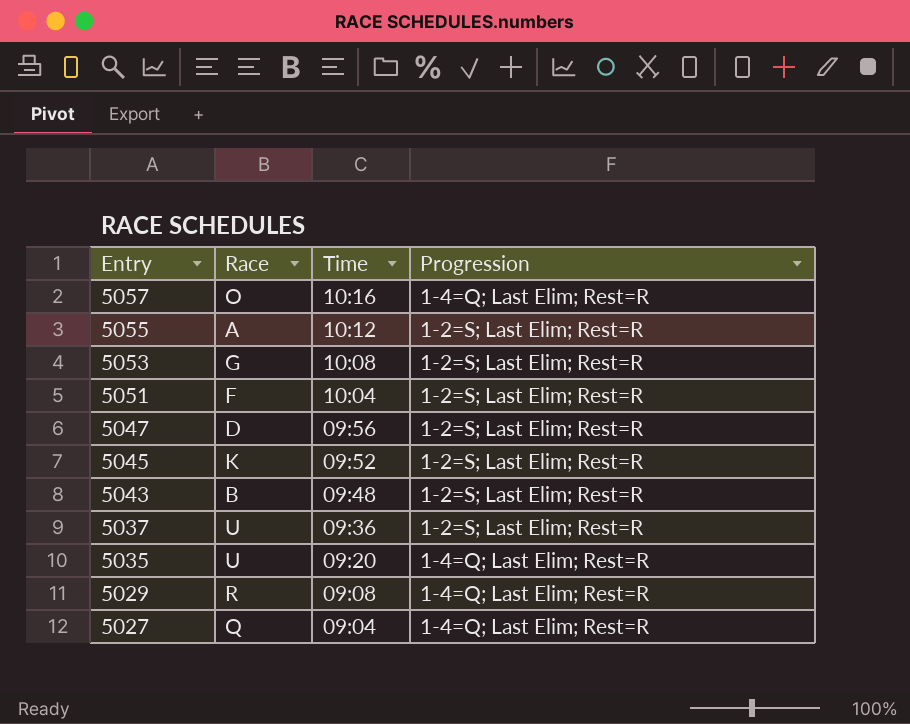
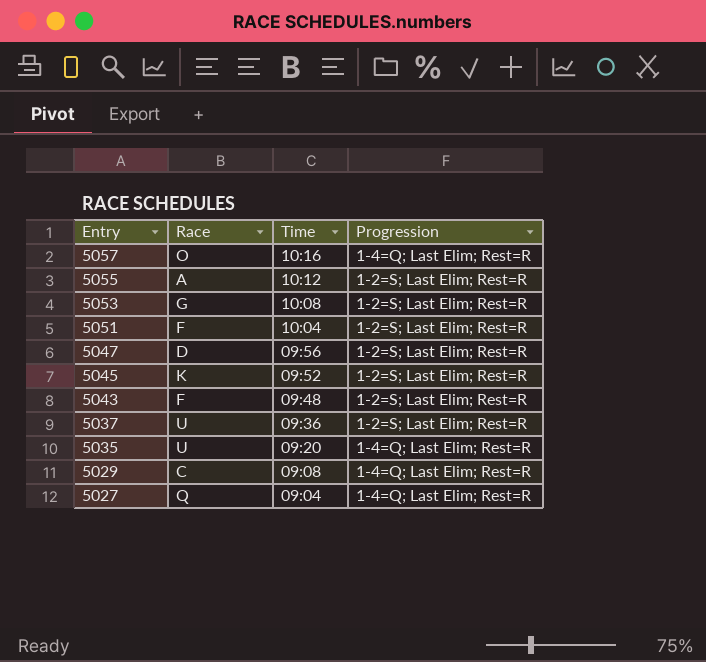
5043 | Race: B -> F
5029 | Race: R -> C

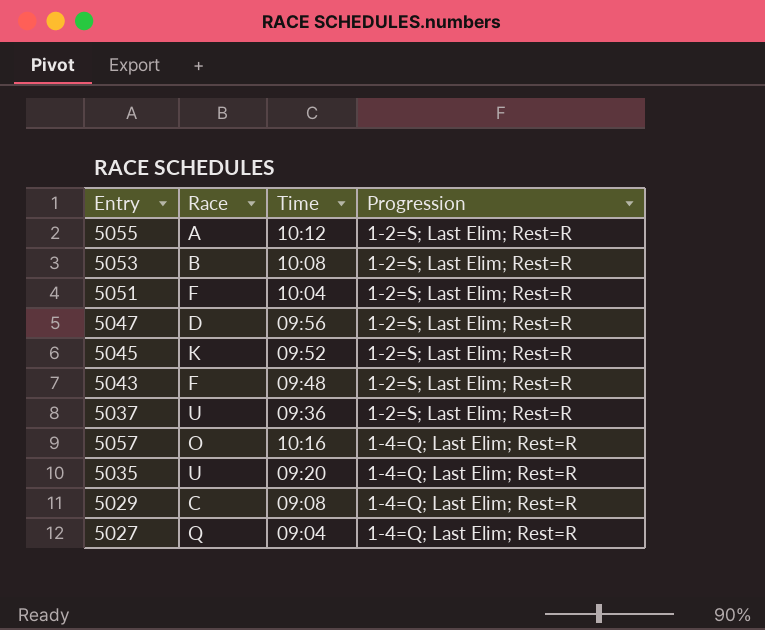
row order: Entry descending -> Progression ascending
5053 | Race: G -> B

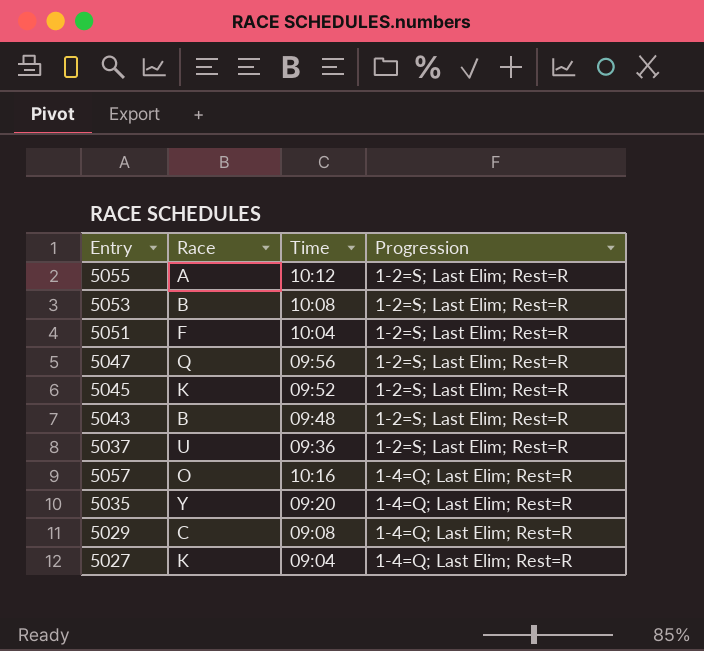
5047 | Race: D -> Q
5043 | Race: F -> B
5035 | Race: U -> Y
5027 | Race: Q -> K

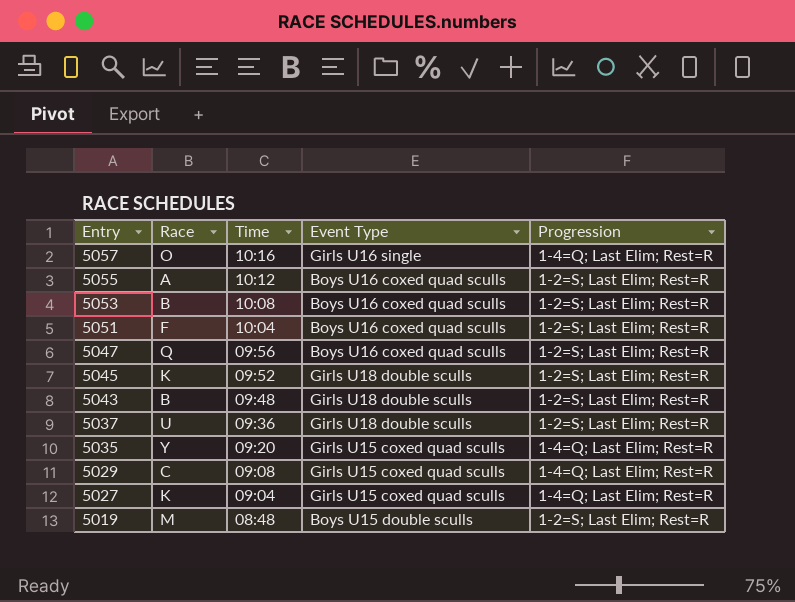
row order: Progression ascending -> Entry descending
column Event Type | position: none -> 4
row 5019: none -> M | 08:48 | Boys U15 double sculls | 1-2=S; Last Elim; Rest=R

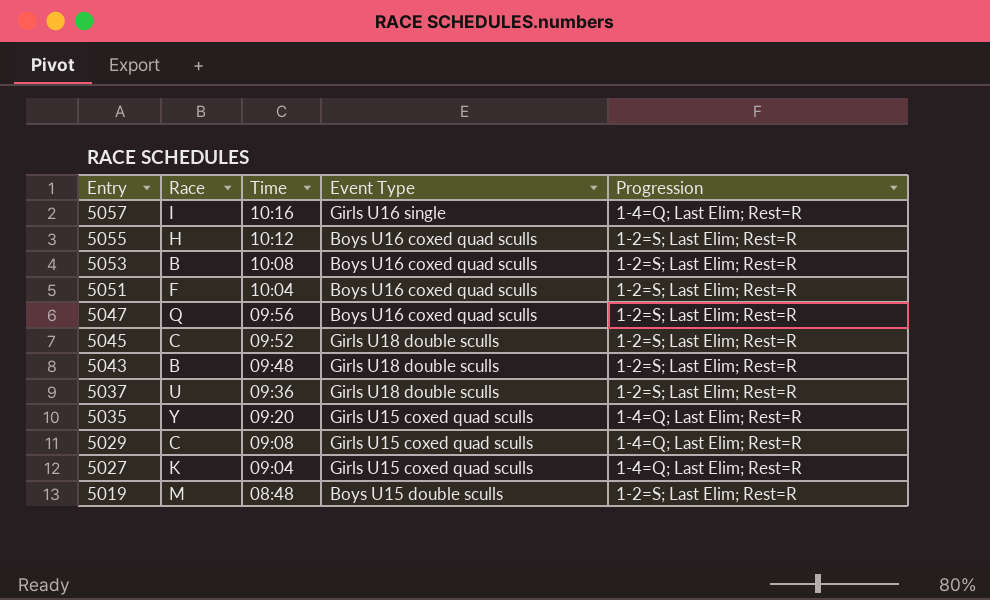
5057 | Race: O -> I
5055 | Race: A -> H
5045 | Race: K -> C

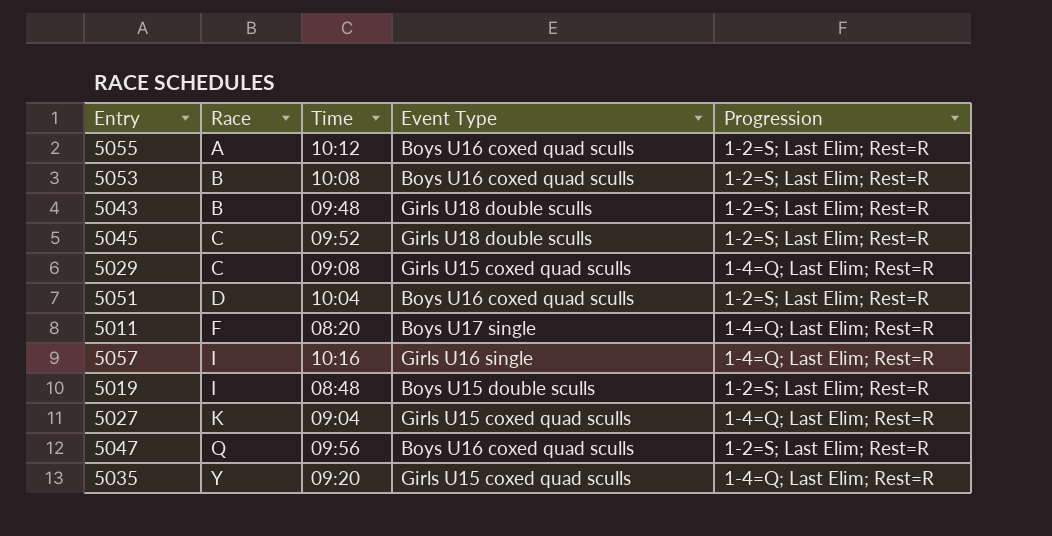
row order: Entry descending -> Race ascending
row 5037: U | 09:36 | Girls U18 double sculls | 1-2=S; Last Elim; Rest=R -> none
5055 | Race: H -> A
5051 | Race: F -> D
row 5011: none -> F | 08:20 | Boys U17 single | 1-4=Q; Last Elim; Rest=R
5019 | Race: M -> I

